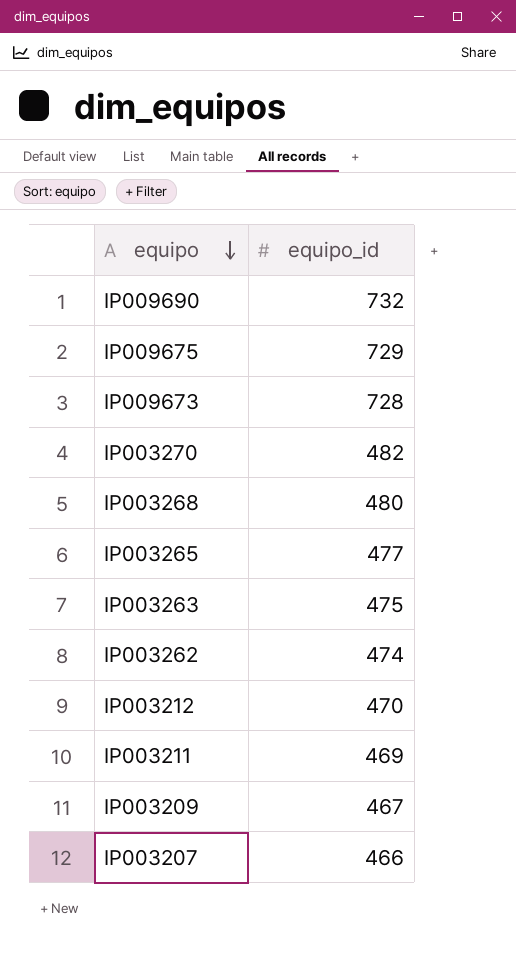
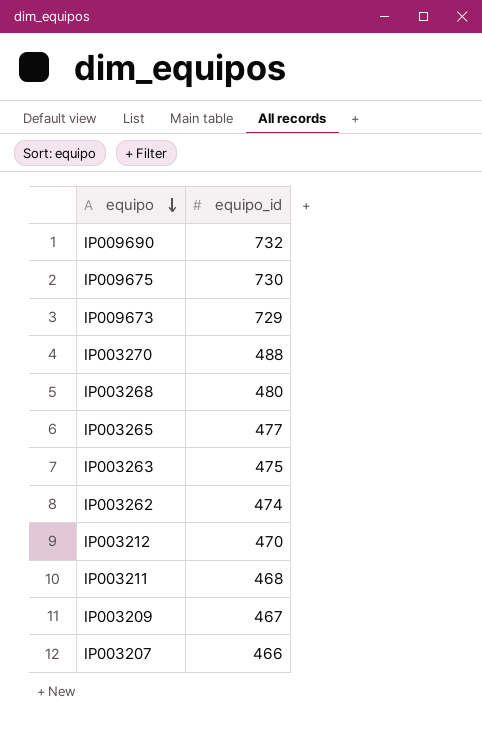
IP009675 | equipo_id: 729 -> 730
IP009673 | equipo_id: 728 -> 729
IP003270 | equipo_id: 482 -> 488
IP003211 | equipo_id: 469 -> 468

